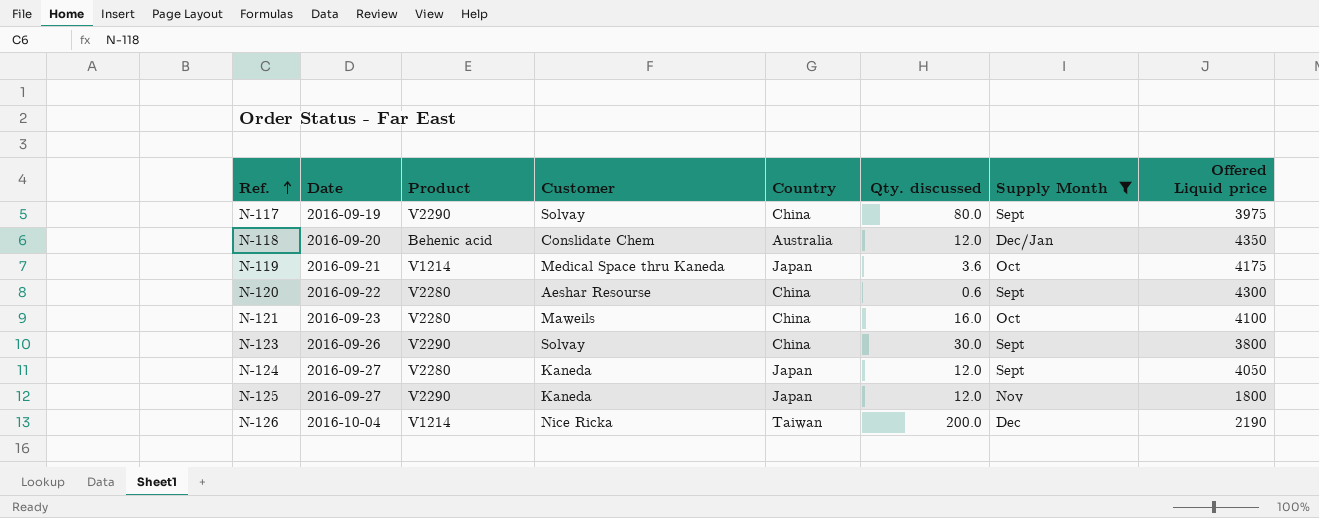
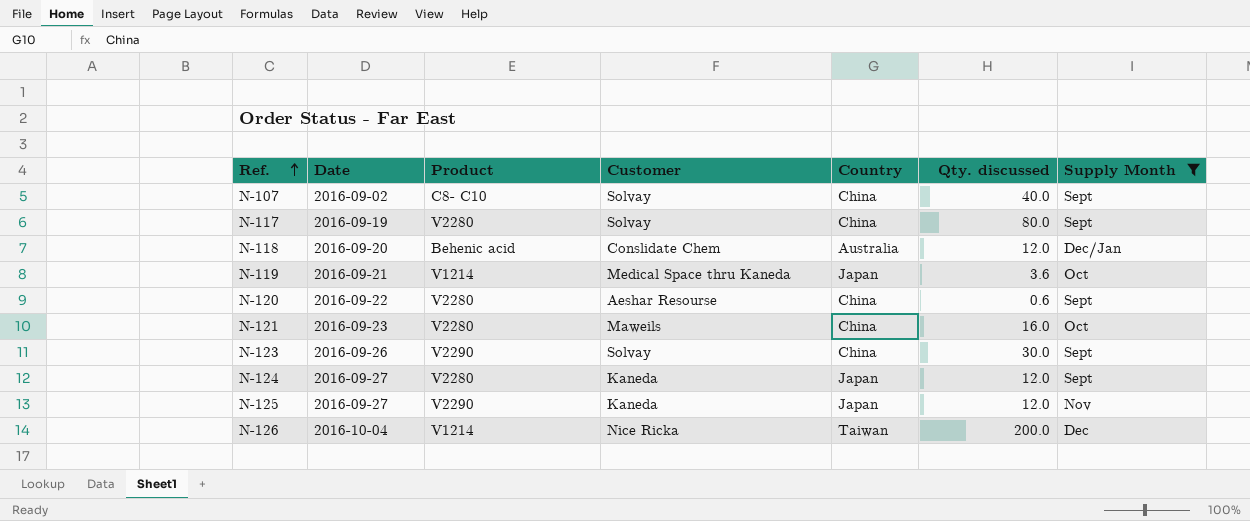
column Offered Liquid price | position: 8 -> none
row N-107: none -> 2016-09-02 | C8- C10 | Solvay | China | 40.0 | Sept
N-117 | Product: V2290 -> V2280

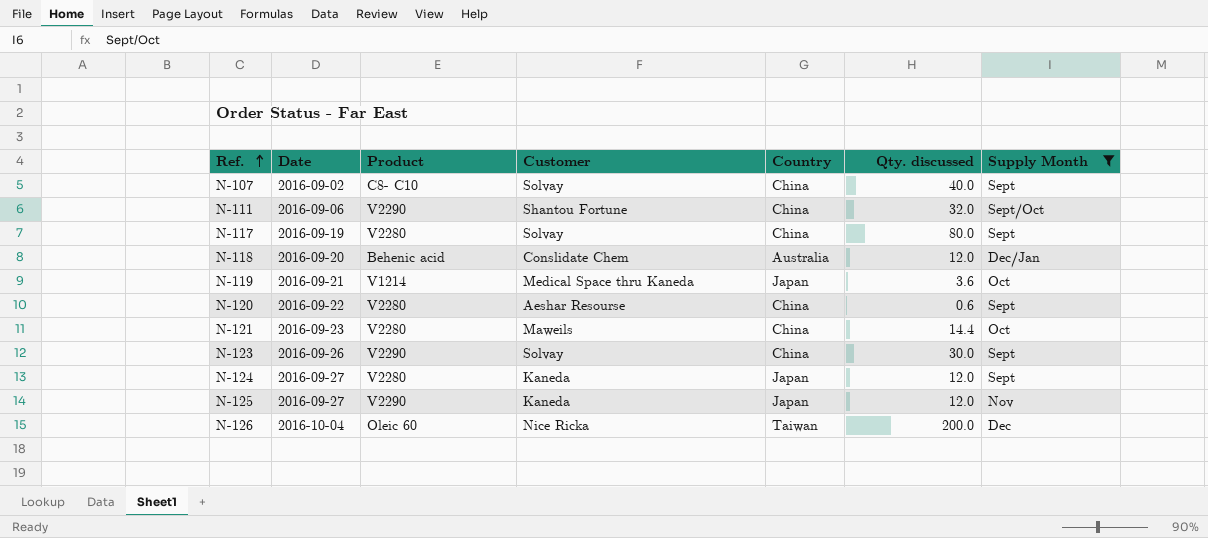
row N-111: none -> 2016-09-06 | V2290 | Shantou Fortune | China | 32.0 | Sept/Oct
N-121 | Qty. discussed: 16.0 -> 14.4
N-126 | Product: V1214 -> Oleic 60

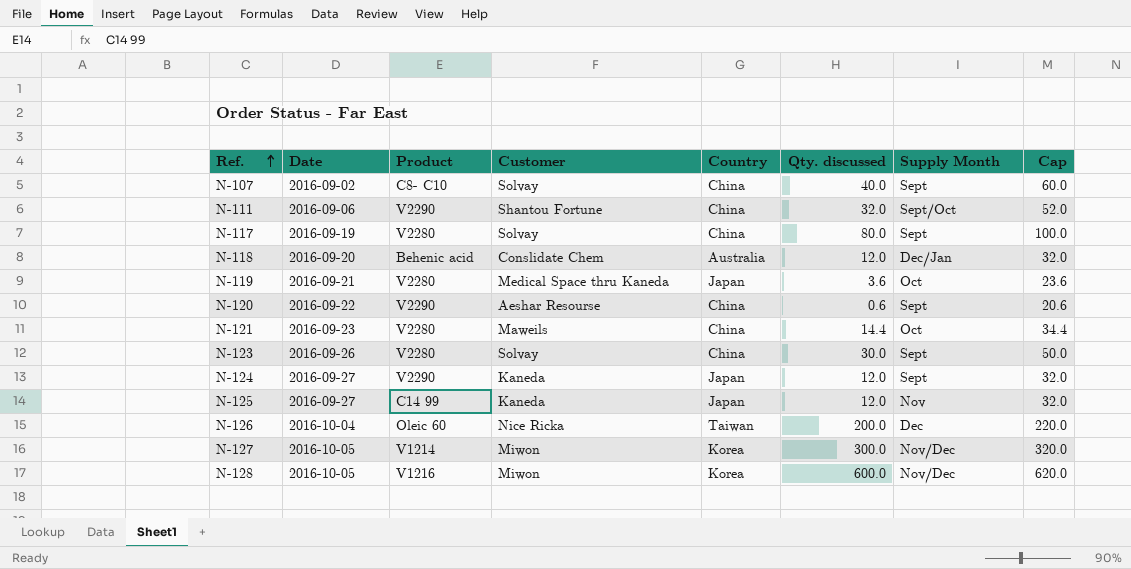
filter: Supply Month != Nov/Dec -> none
column Cap | formula: none -> [Qty. discussed] + 20
N-119 | Product: V1214 -> V2280
N-120 | Product: V2280 -> V2290
N-123 | Product: V2290 -> V2280
N-124 | Product: V2280 -> V2290
N-125 | Product: V2290 -> C14 99

